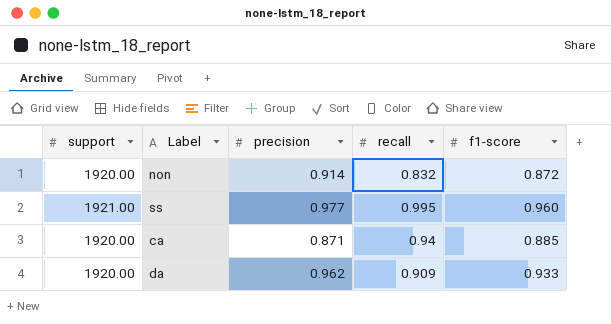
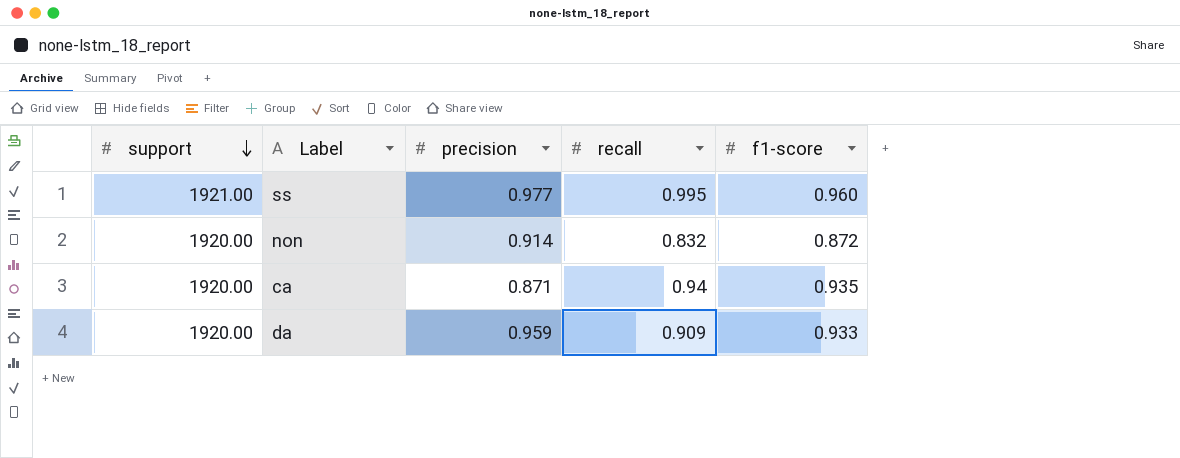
row order: none -> support descending
ca | f1-score: 0.885 -> 0.935
da | precision: 0.962 -> 0.959

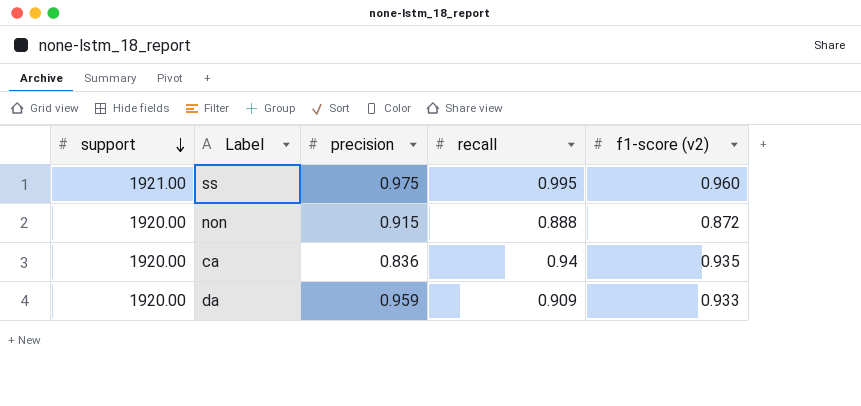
column name: f1-score -> f1-score (v2)
ss | precision: 0.977 -> 0.975
non | precision: 0.914 -> 0.915
non | recall: 0.832 -> 0.888
ca | precision: 0.871 -> 0.836

